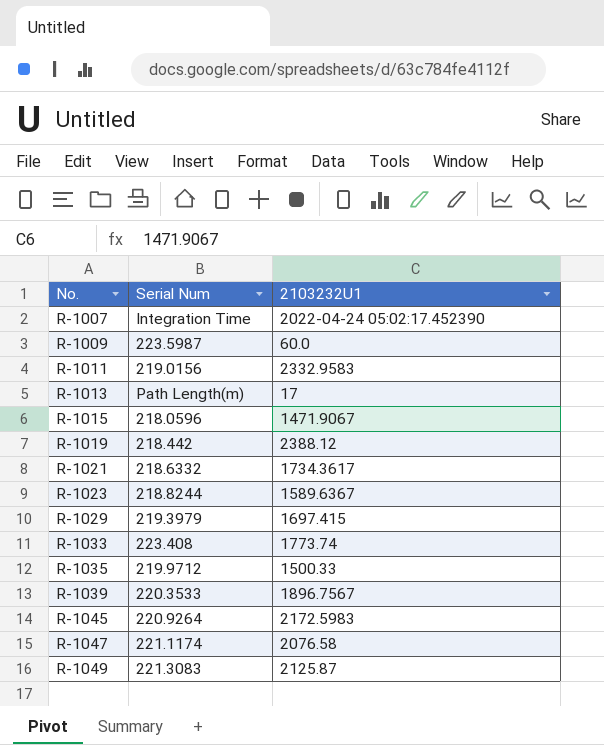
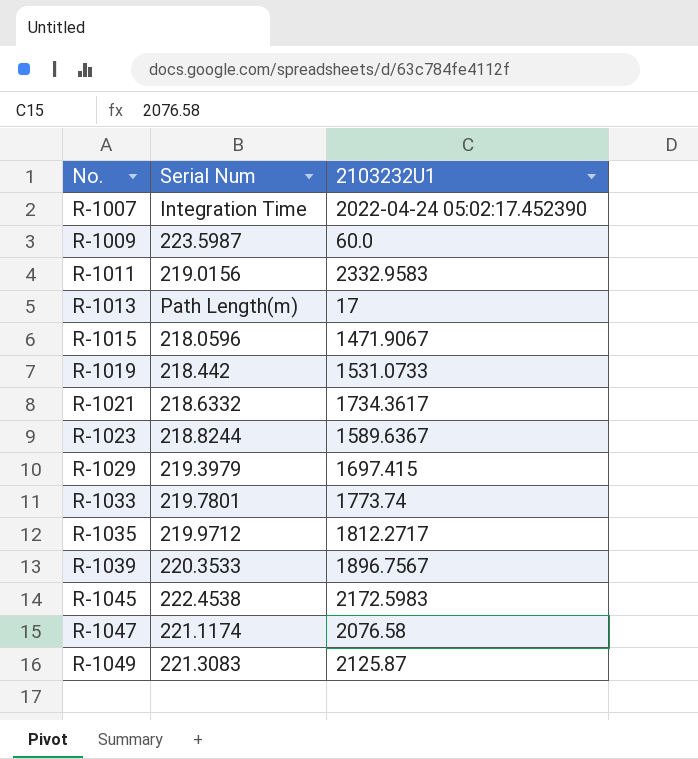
R-1019 | 2103232U1: 2388.12 -> 1531.0733
R-1033 | Serial Num: 223.408 -> 219.7801
R-1035 | 2103232U1: 1500.33 -> 1812.2717
R-1045 | Serial Num: 220.9264 -> 222.4538

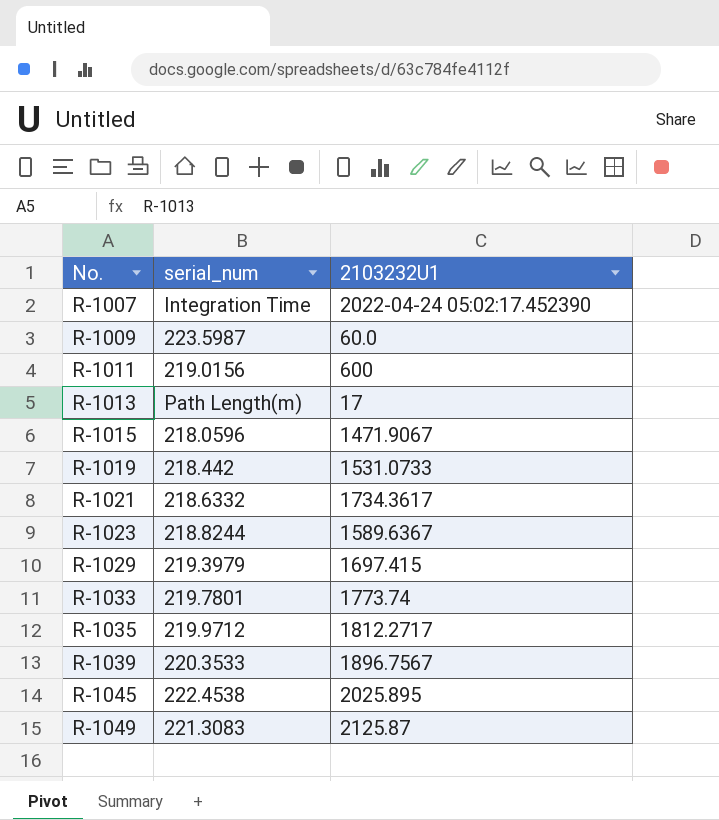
column name: Serial Num -> serial_num
row R-1047: 221.1174 | 2076.58 -> none
R-1011 | 2103232U1: 2332.9583 -> 600
R-1045 | 2103232U1: 2172.5983 -> 2025.895

